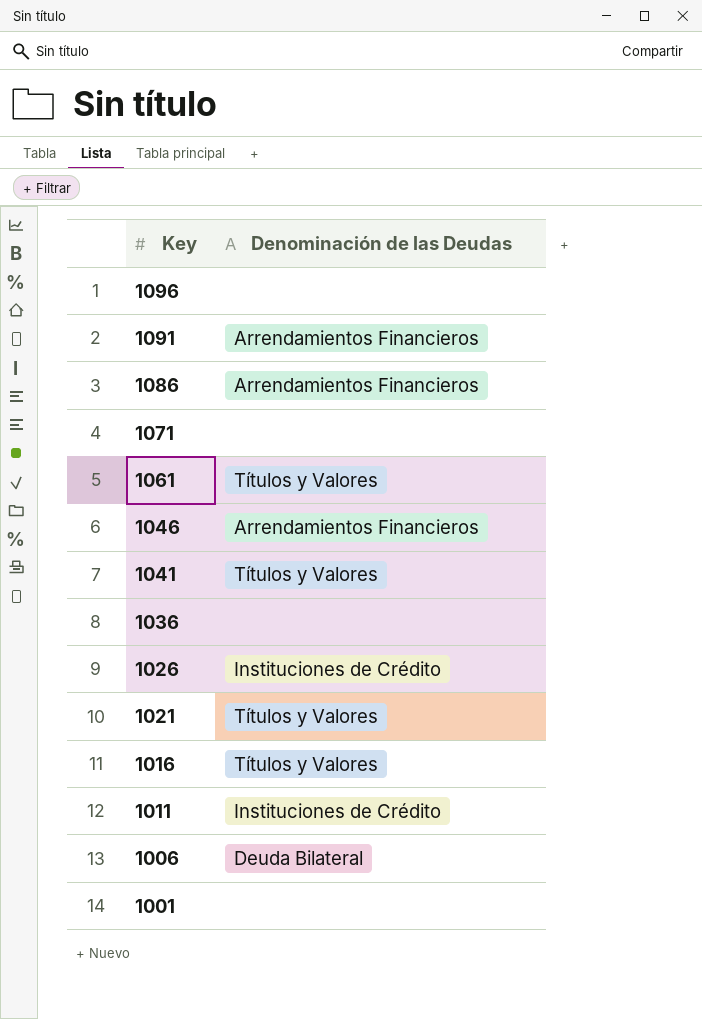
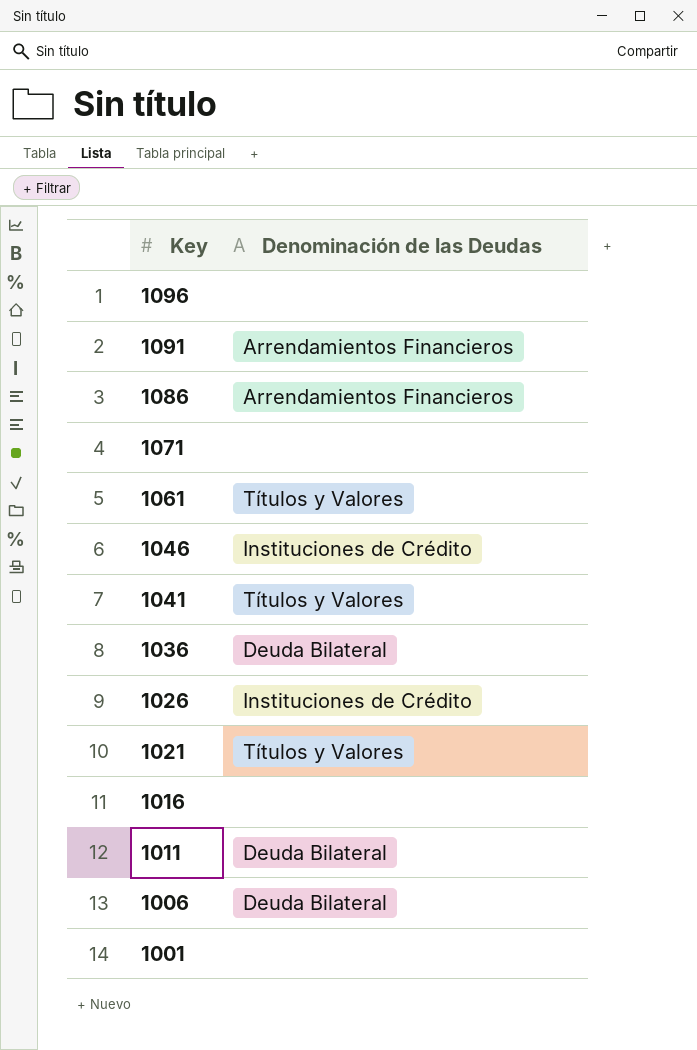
1046 | Denominación de las Deudas: Arrendamientos Financieros -> Instituciones de Crédito
1036 | Denominación de las Deudas: none -> Deuda Bilateral
1016 | Denominación de las Deudas: Títulos y Valores -> none
1011 | Denominación de las Deudas: Instituciones de Crédito -> Deuda Bilateral

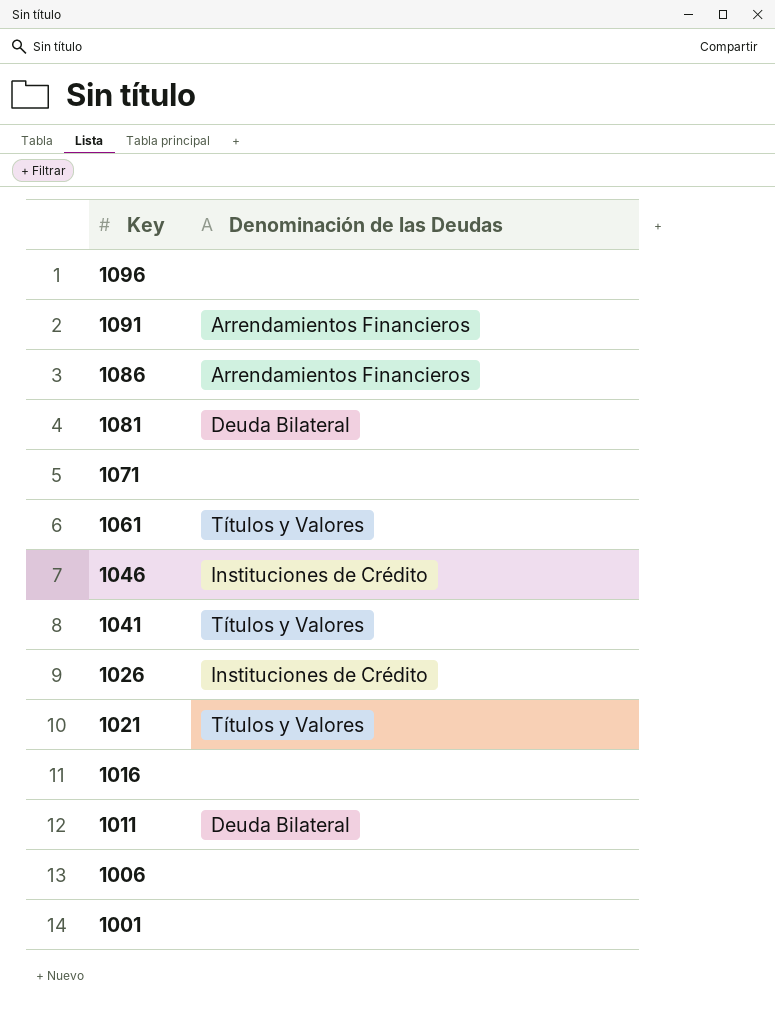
row 1036: Deuda Bilateral -> none
row 1081: none -> Deuda Bilateral
1006 | Denominación de las Deudas: Deuda Bilateral -> none

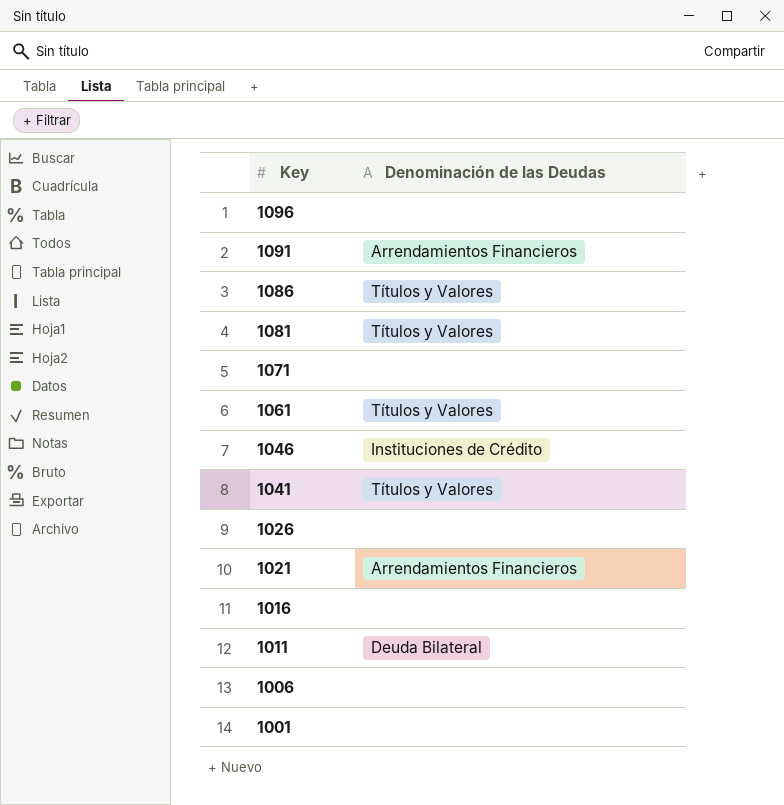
1086 | Denominación de las Deudas: Arrendamientos Financieros -> Títulos y Valores
1081 | Denominación de las Deudas: Deuda Bilateral -> Títulos y Valores
1026 | Denominación de las Deudas: Instituciones de Crédito -> none
1021 | Denominación de las Deudas: Títulos y Valores -> Arrendamientos Financieros

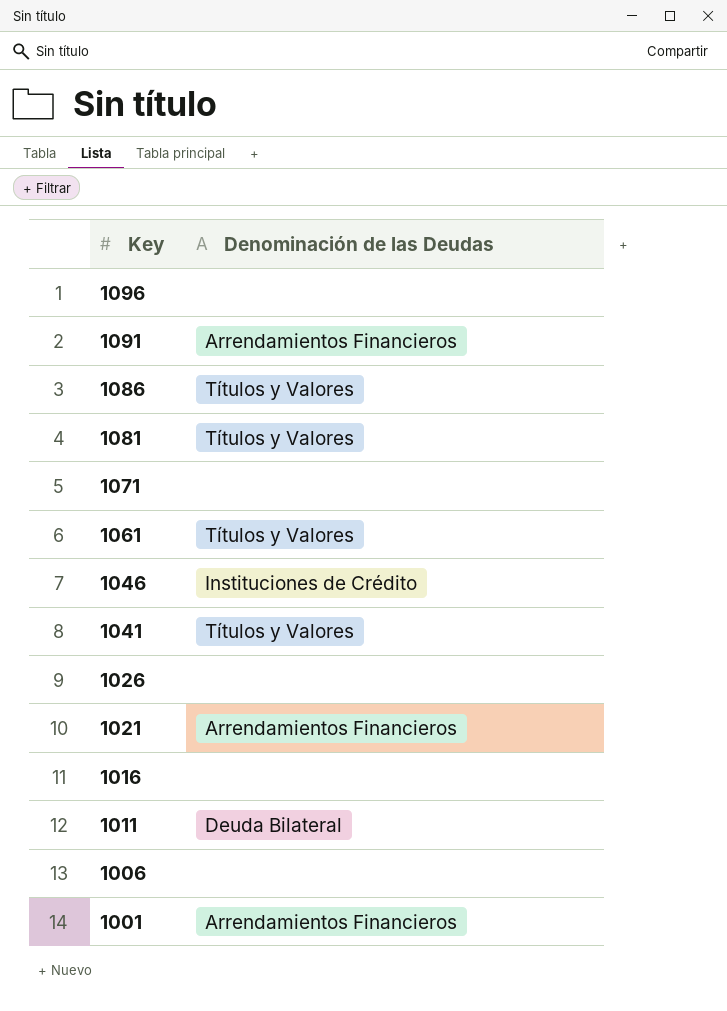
1001 | Denominación de las Deudas: none -> Arrendamientos Financieros

